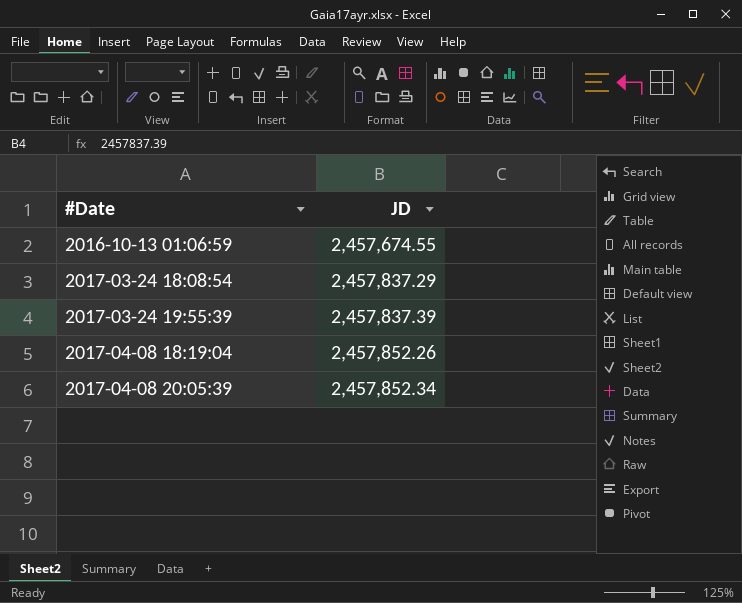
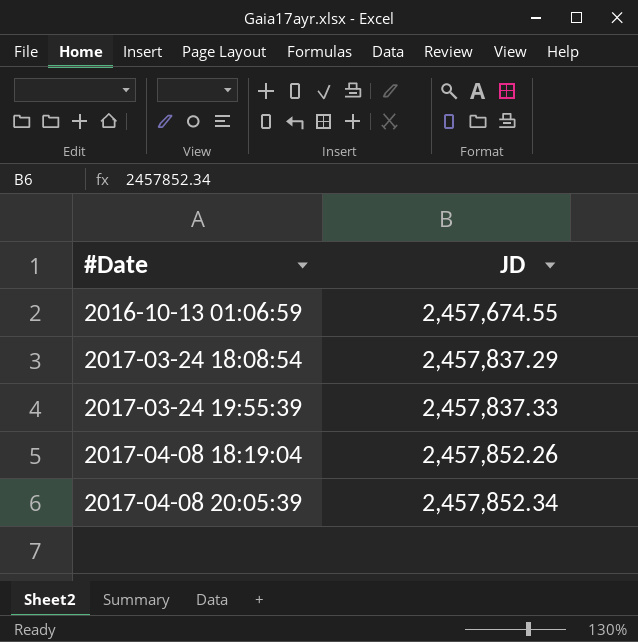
2017-03-24 19:55:39 | JD: 2,457,837.39 -> 2,457,837.33

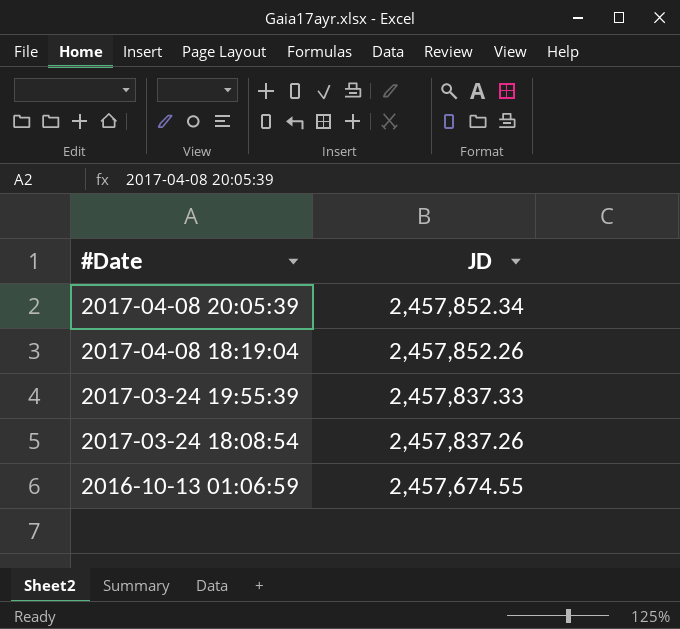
row order: #Date ascending -> #Date descending
2017-03-24 18:08:54 | JD: 2,457,837.29 -> 2,457,837.26

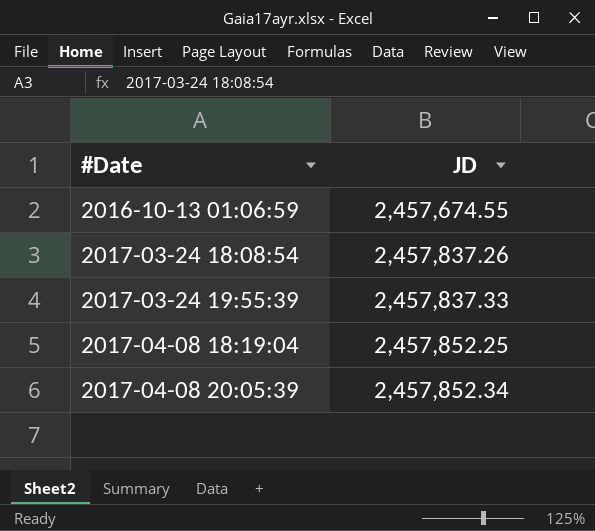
row order: #Date descending -> #Date ascending
2017-04-08 18:19:04 | JD: 2,457,852.26 -> 2,457,852.25

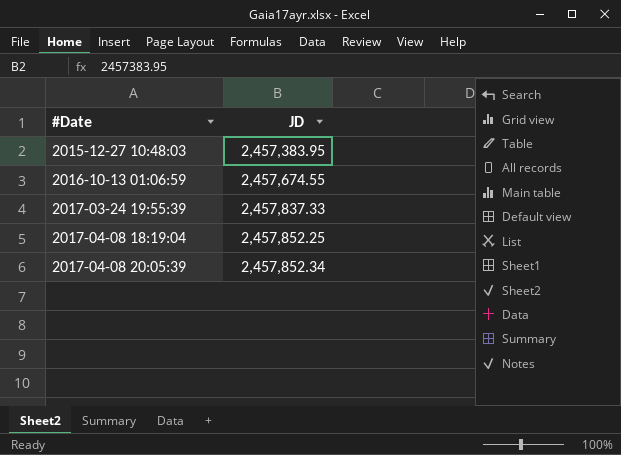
row 2017-03-24 18:08:54: 2,457,837.26 -> none
row 2015-12-27 10:48:03: none -> 2,457,383.95

